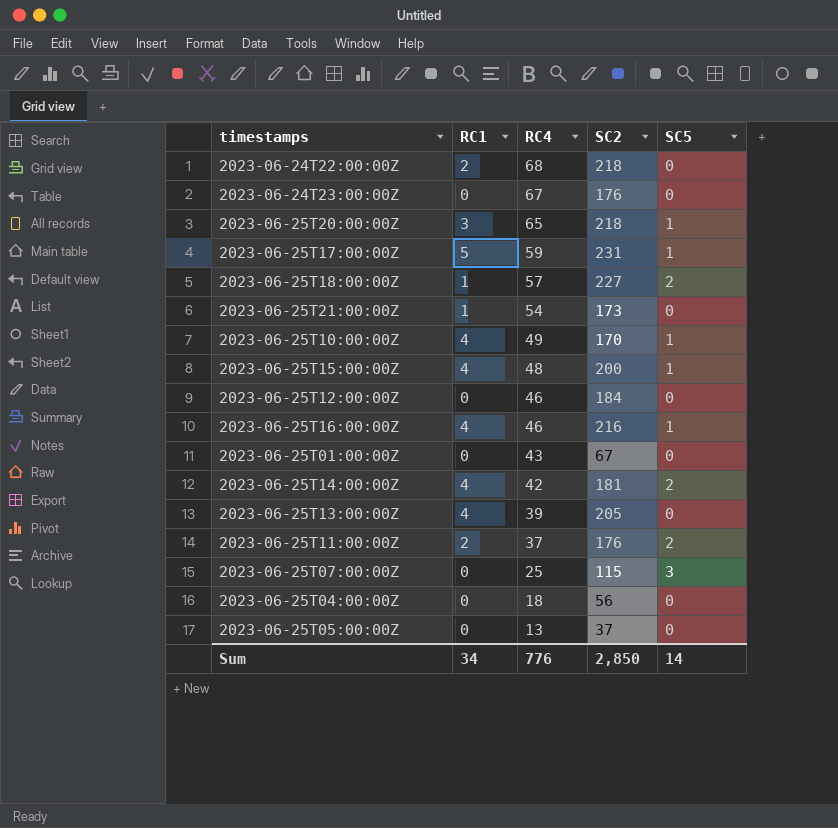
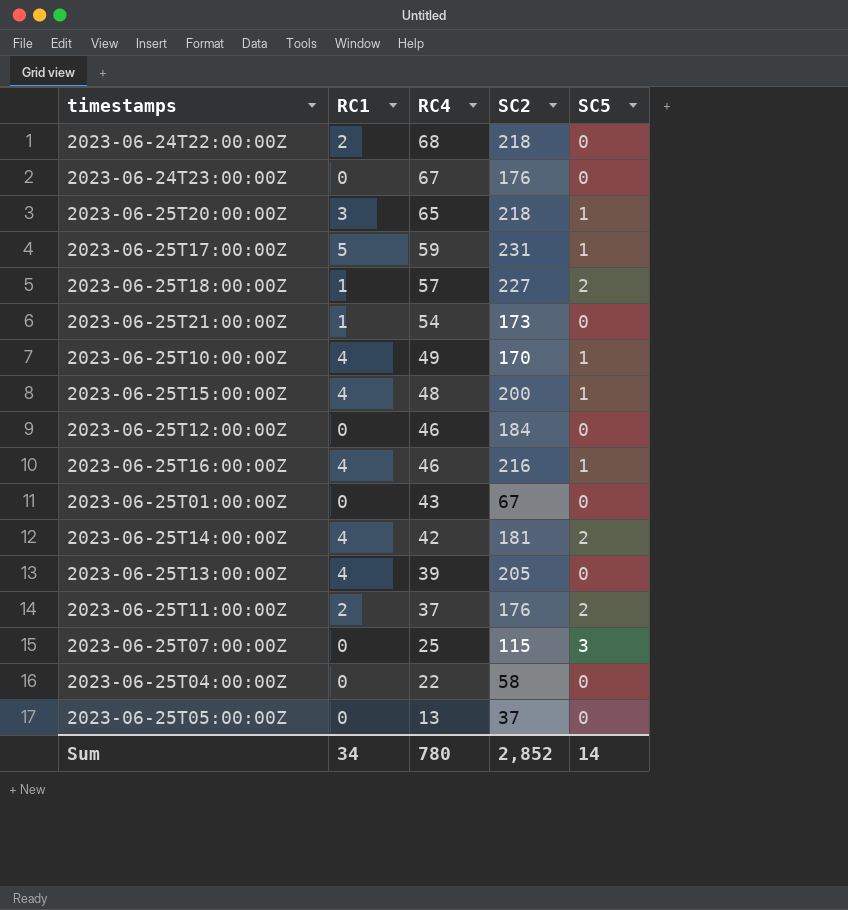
2023-06-25T04:00:00Z | RC4: 18 -> 22
2023-06-25T04:00:00Z | SC2: 56 -> 58
Sum | RC4: 776 -> 780
Sum | SC2: 2,850 -> 2,852

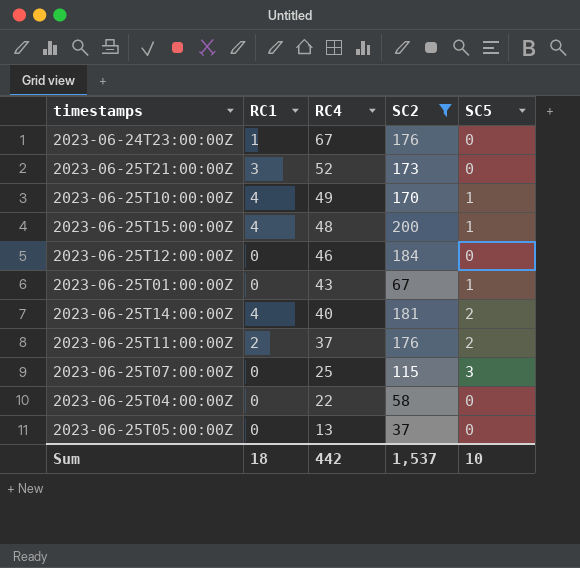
filter: none -> SC2 <= 200
2023-06-24T23:00:00Z | RC1: 0 -> 1
2023-06-25T21:00:00Z | RC1: 1 -> 3
2023-06-25T21:00:00Z | RC4: 54 -> 52
2023-06-25T01:00:00Z | SC5: 0 -> 1
2023-06-25T14:00:00Z | RC4: 42 -> 40
Sum | RC1: 34 -> 18
Sum | RC4: 780 -> 442
Sum | SC2: 2,852 -> 1,537
Sum | SC5: 14 -> 10

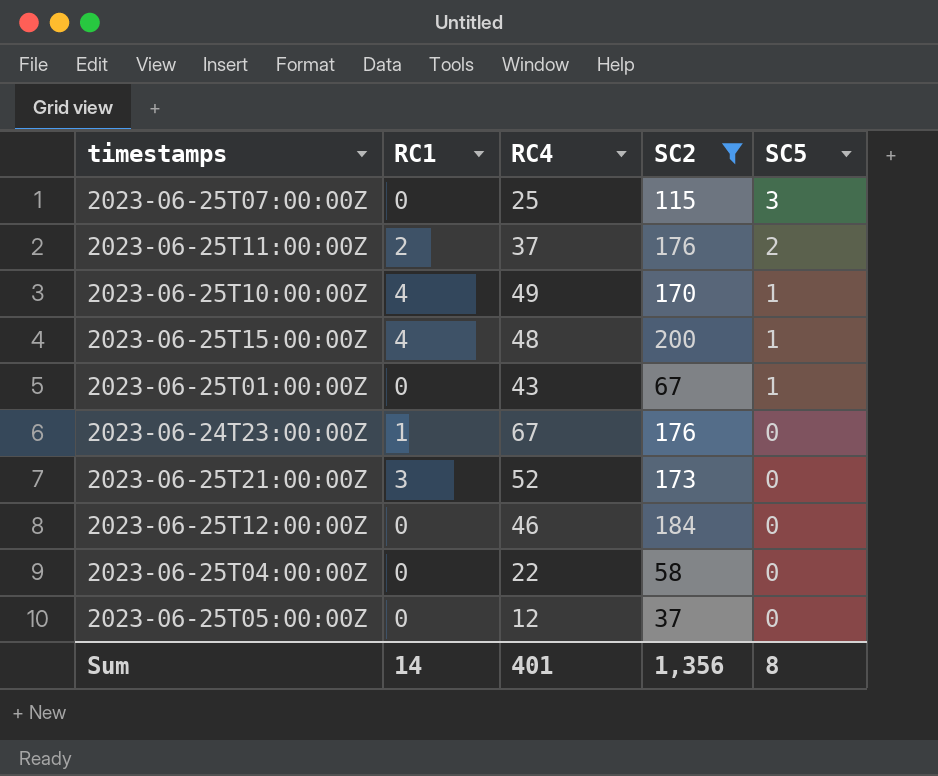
row order: RC4 descending -> SC5 descending
row 2023-06-25T14:00:00Z: 4 | 40 | 181 | 2 -> none
2023-06-25T05:00:00Z | RC4: 13 -> 12
Sum | RC1: 18 -> 14
Sum | RC4: 442 -> 401
Sum | SC2: 1,537 -> 1,356
Sum | SC5: 10 -> 8

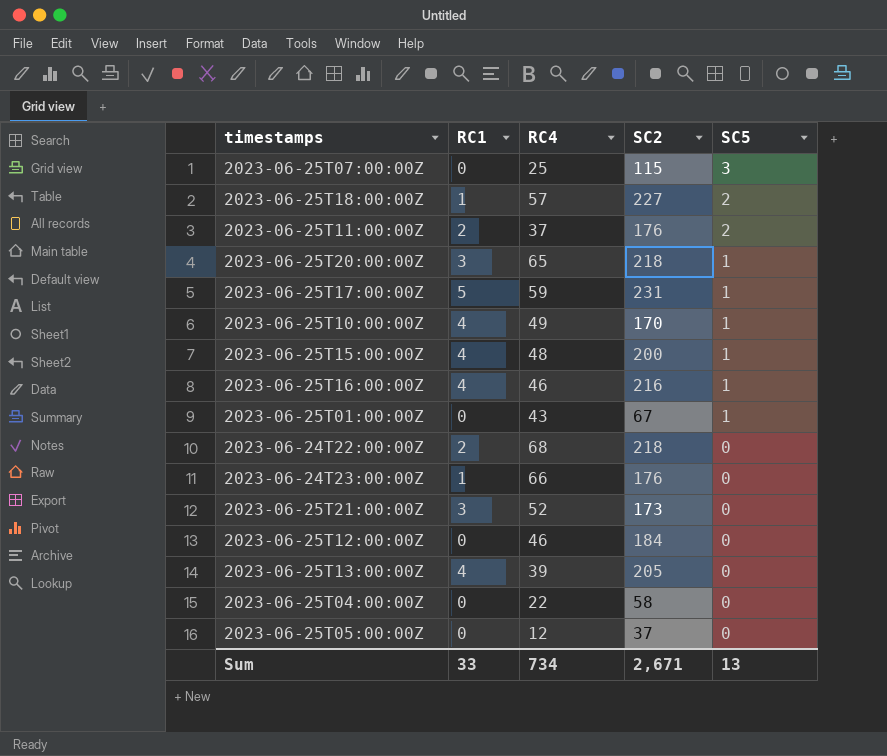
filter: SC2 <= 200 -> none
2023-06-24T23:00:00Z | RC4: 67 -> 66
Sum | RC1: 14 -> 33
Sum | RC4: 401 -> 734
Sum | SC2: 1,356 -> 2,671
Sum | SC5: 8 -> 13

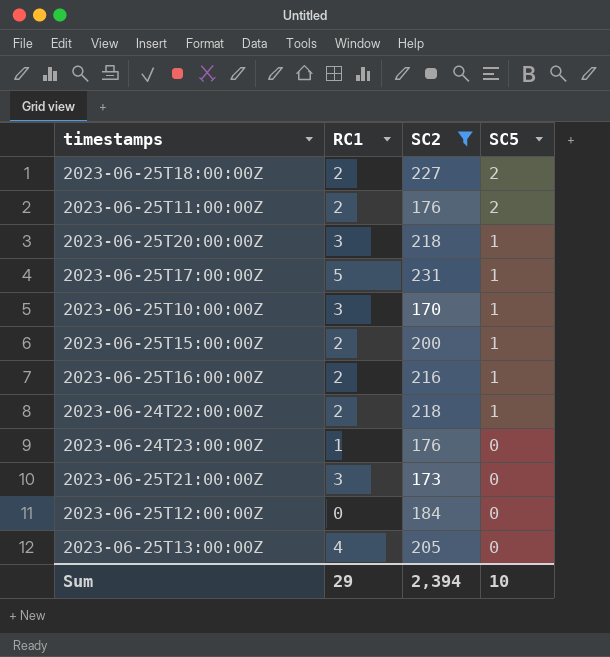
filter: none -> SC2 >= 170
column RC4 | position: 3 -> none
2023-06-25T18:00:00Z | RC1: 1 -> 2
2023-06-25T10:00:00Z | RC1: 4 -> 3
2023-06-25T15:00:00Z | RC1: 4 -> 2
2023-06-25T16:00:00Z | RC1: 4 -> 2
2023-06-24T22:00:00Z | SC5: 0 -> 1
Sum | RC1: 33 -> 29
Sum | SC2: 2,671 -> 2,394
Sum | SC5: 13 -> 10

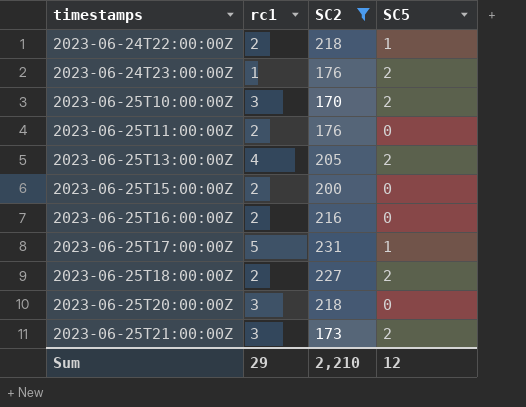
row order: SC5 descending -> timestamps ascending
column name: RC1 -> rc1
row 2023-06-25T12:00:00Z: 0 | 184 | 0 -> none
2023-06-24T23:00:00Z | SC5: 0 -> 2
2023-06-25T10:00:00Z | SC5: 1 -> 2
2023-06-25T11:00:00Z | SC5: 2 -> 0
2023-06-25T13:00:00Z | SC5: 0 -> 2
2023-06-25T15:00:00Z | SC5: 1 -> 0
2023-06-25T16:00:00Z | SC5: 1 -> 0
2023-06-25T20:00:00Z | SC5: 1 -> 0
2023-06-25T21:00:00Z | SC5: 0 -> 2
Sum | SC2: 2,394 -> 2,210
Sum | SC5: 10 -> 12

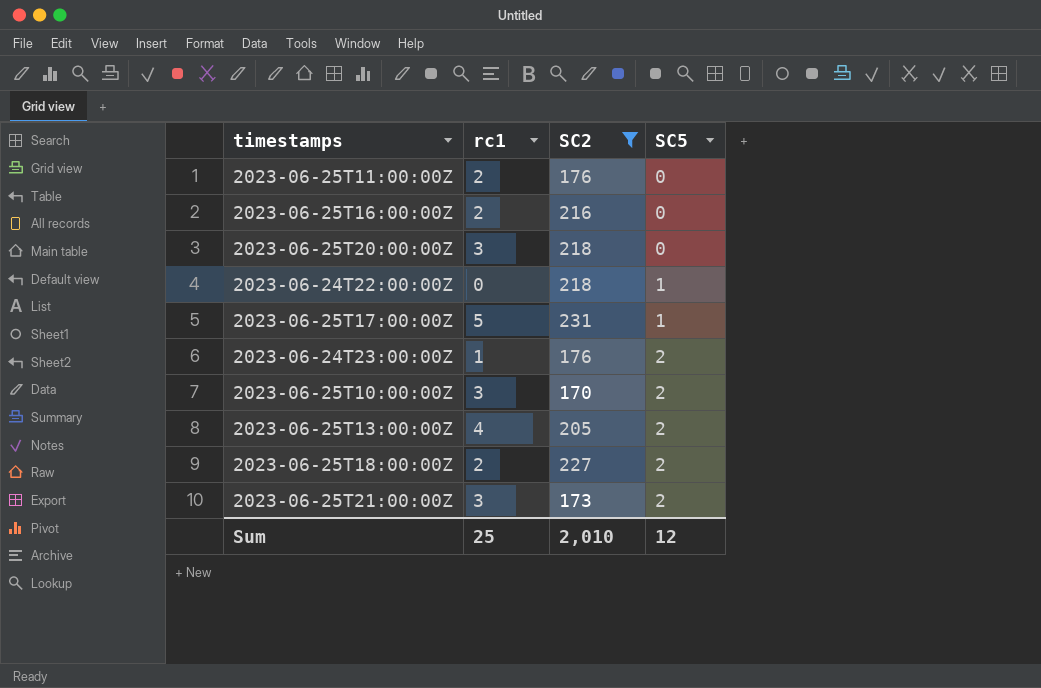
row order: timestamps ascending -> SC5 ascending
row 2023-06-25T15:00:00Z: 2 | 200 | 0 -> none
2023-06-24T22:00:00Z | rc1: 2 -> 0
Sum | rc1: 29 -> 25
Sum | SC2: 2,210 -> 2,010

